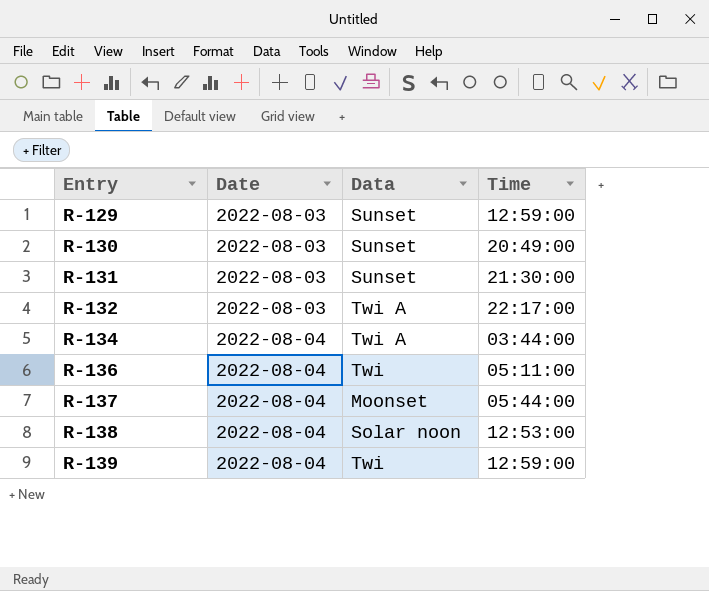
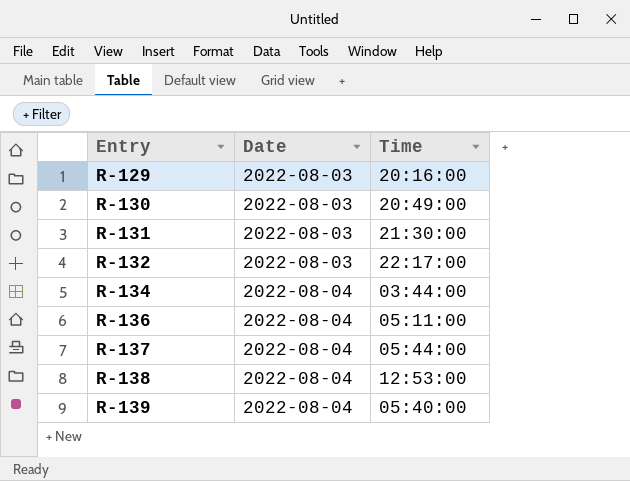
column Data | position: 3 -> none
R-129 | Time: 12:59:00 -> 20:16:00
R-139 | Time: 12:59:00 -> 05:40:00

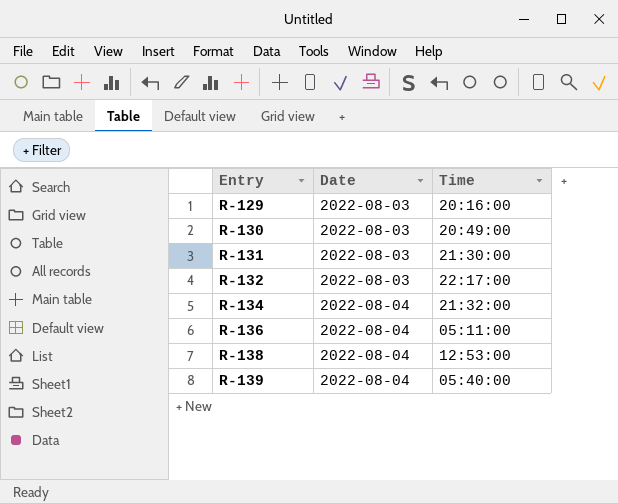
row R-137: 2022-08-04 | 05:44:00 -> none
R-134 | Time: 03:44:00 -> 21:32:00

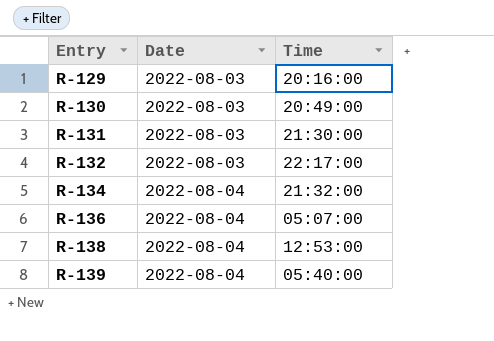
R-136 | Time: 05:11:00 -> 05:07:00

